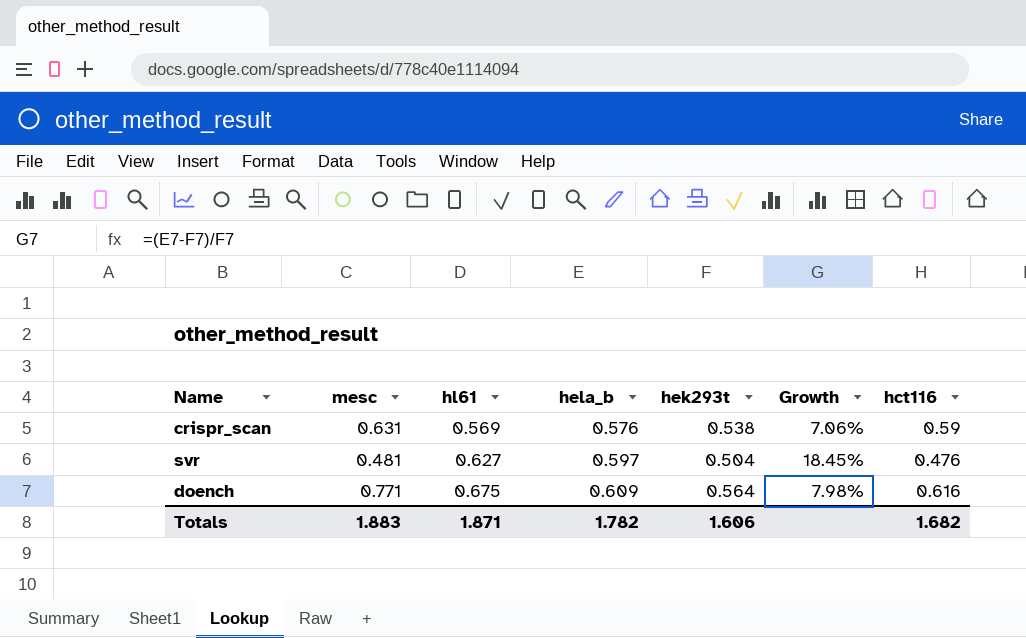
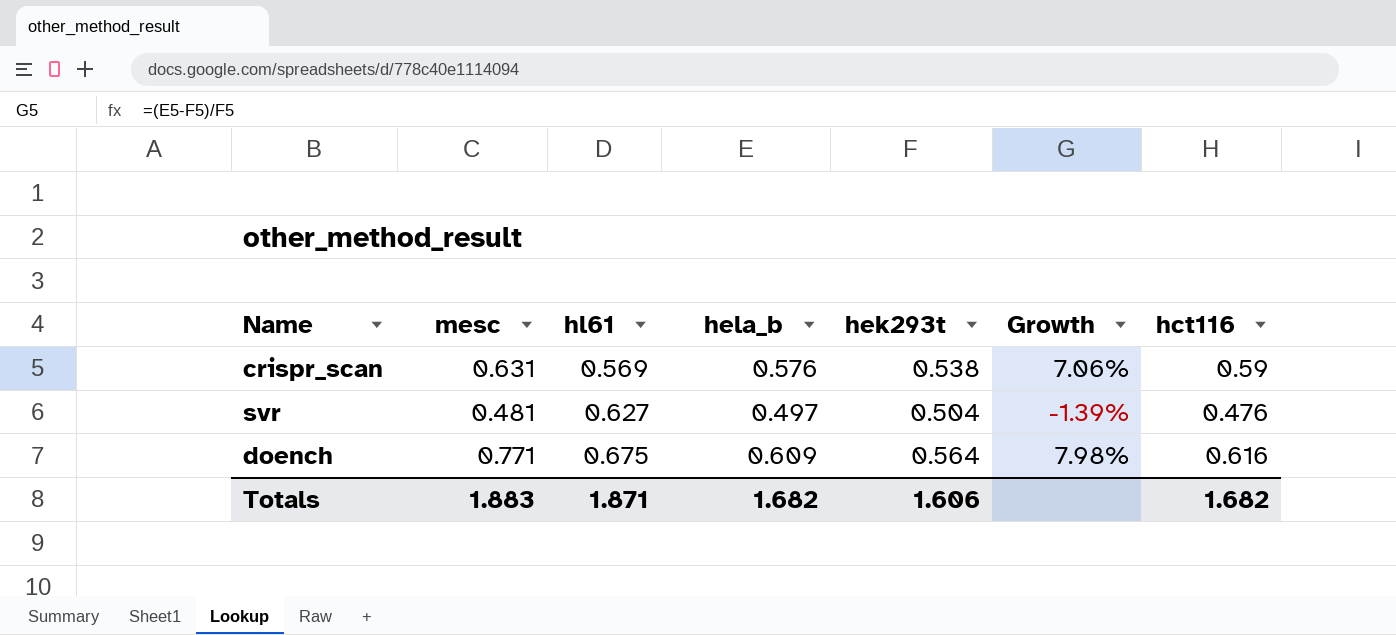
svr | hela_b: 0.597 -> 0.497
svr | Growth: 18.45% -> -1.39%
Totals | hela_b: 1.782 -> 1.682

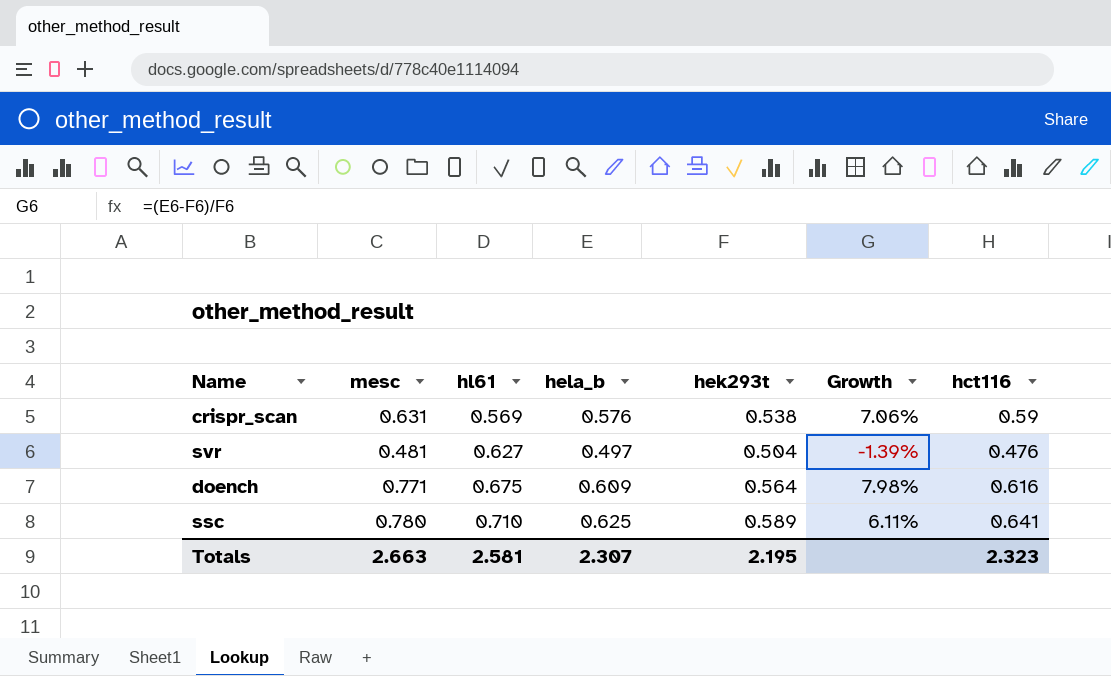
row ssc: none -> 0.780 | 0.710 | 0.625 | 0.589 | 6.11% | 0.641
Totals | mesc: 1.883 -> 2.663
Totals | hl61: 1.871 -> 2.581
Totals | hela_b: 1.682 -> 2.307
Totals | hek293t: 1.606 -> 2.195
Totals | hct116: 1.682 -> 2.323

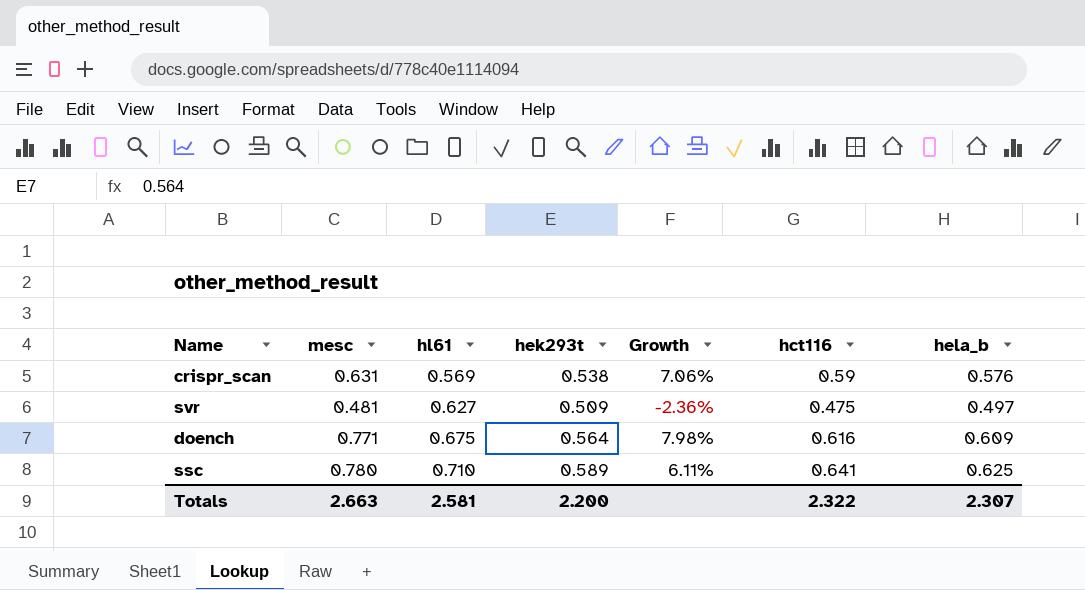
column hela_b | position: 4 -> 7
svr | hek293t: 0.504 -> 0.509
svr | Growth: -1.39% -> -2.36%
svr | hct116: 0.476 -> 0.475
Totals | hek293t: 2.195 -> 2.200
Totals | hct116: 2.323 -> 2.322

